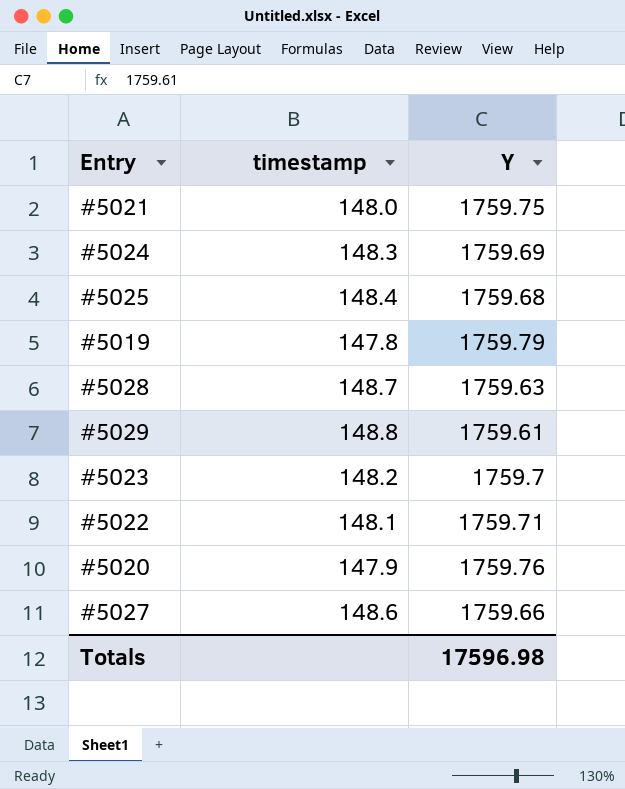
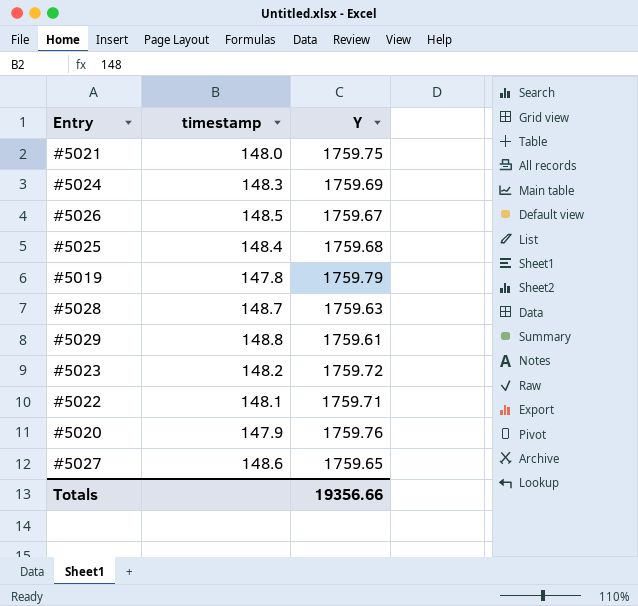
row #5026: none -> 148.5 | 1759.67
#5023 | Y: 1759.7 -> 1759.72
#5027 | Y: 1759.66 -> 1759.65
Totals | Y: 17596.98 -> 19356.66

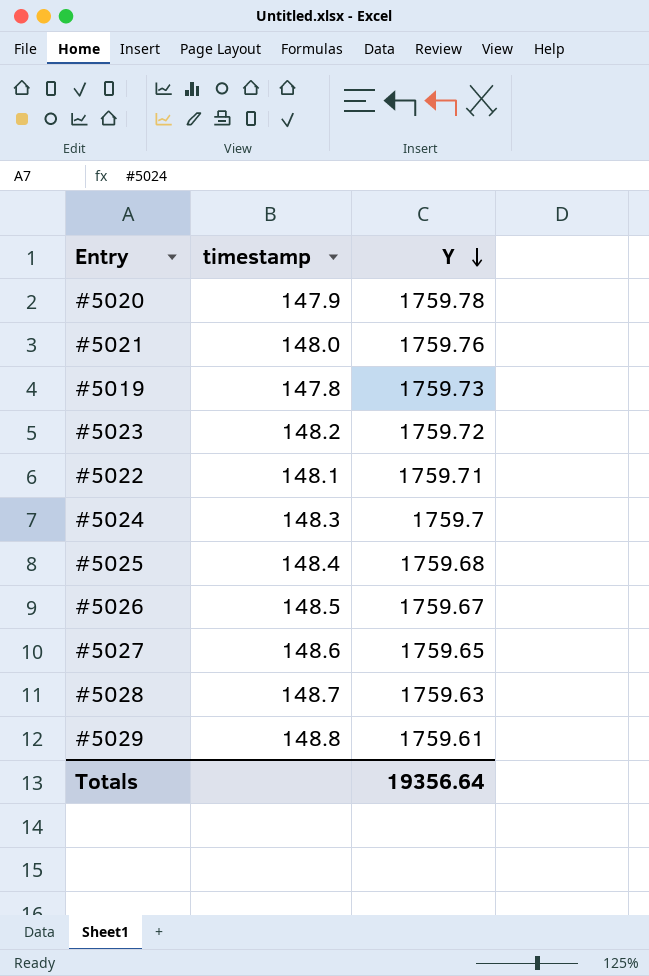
row order: none -> Y descending
#5020 | Y: 1759.76 -> 1759.78
#5021 | Y: 1759.75 -> 1759.76
#5019 | Y: 1759.79 -> 1759.73
#5024 | Y: 1759.69 -> 1759.7
Totals | Y: 19356.66 -> 19356.64

